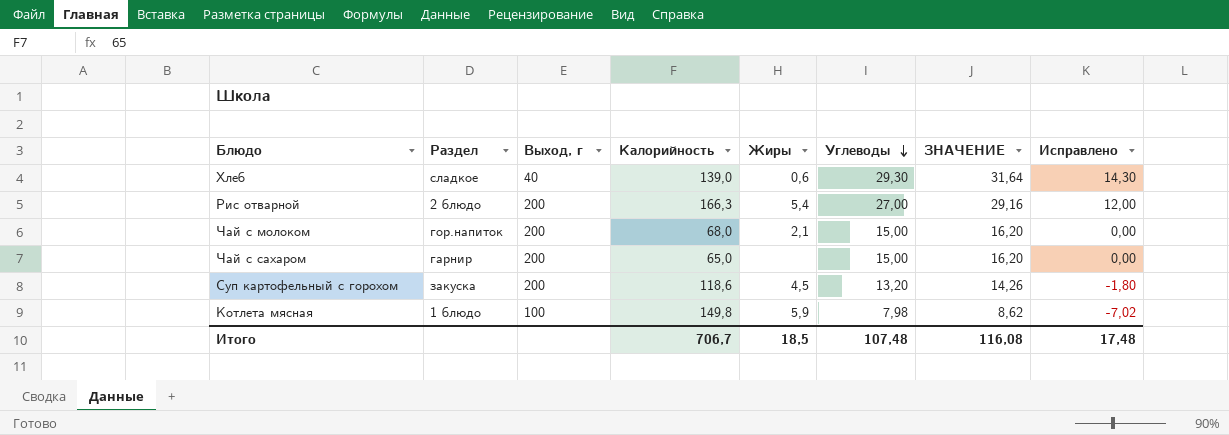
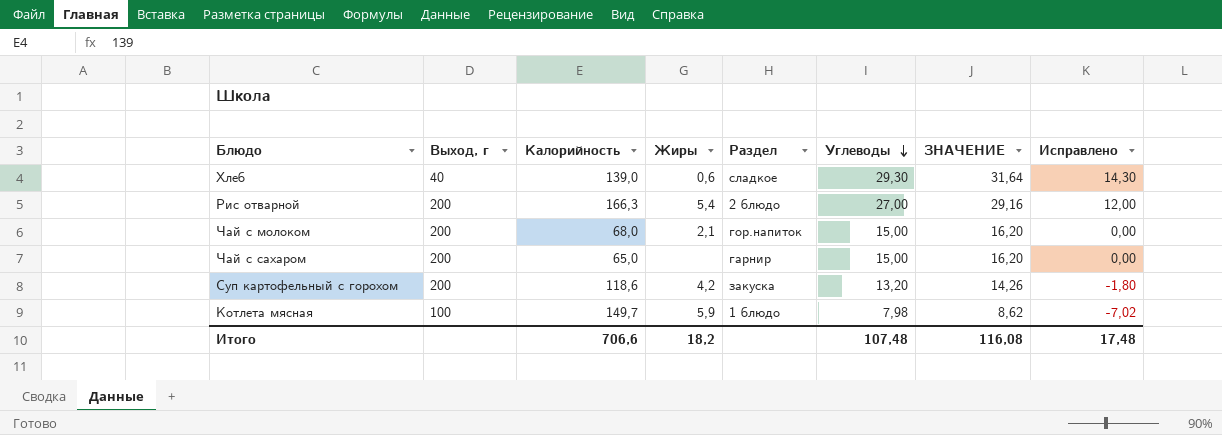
column Раздел | position: 2 -> 5
Суп картофельный с горохом | Жиры: 4,5 -> 4,2
Котлета мясная | Калорийность: 149,8 -> 149,7
Итого | Калорийность: 706,7 -> 706,6
Итого | Жиры: 18,5 -> 18,2

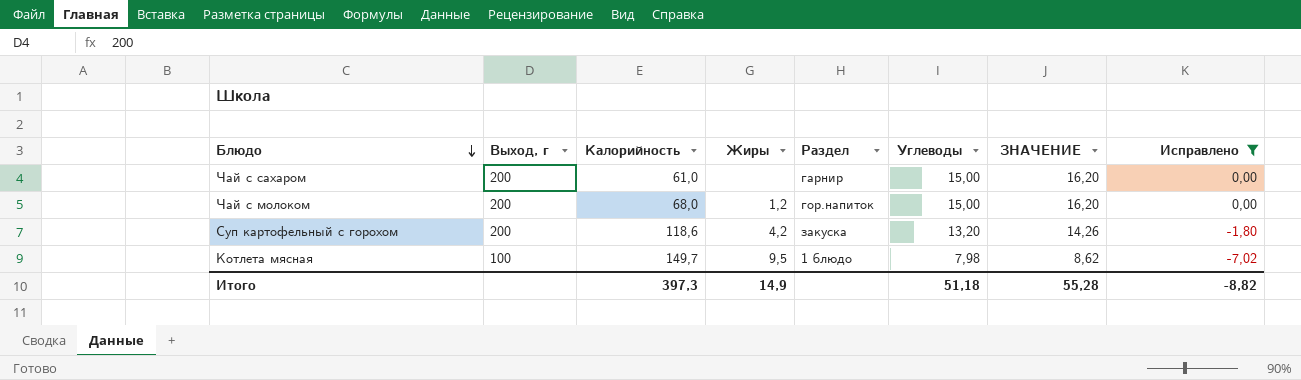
filter: none -> Исправлено <= 0,00
row order: Углеводы descending -> Блюдо descending
Чай с сахаром | Калорийность: 65,0 -> 61,0
Чай с молоком | Жиры: 2,1 -> 1,2
Котлета мясная | Жиры: 5,9 -> 9,5
Итого | Калорийность: 706,6 -> 397,3
Итого | Жиры: 18,2 -> 14,9
Итого | Углеводы: 107,48 -> 51,18
Итого | ЗНАЧЕНИЕ: 116,08 -> 55,28
Итого | Исправлено: 17,48 -> -8,82

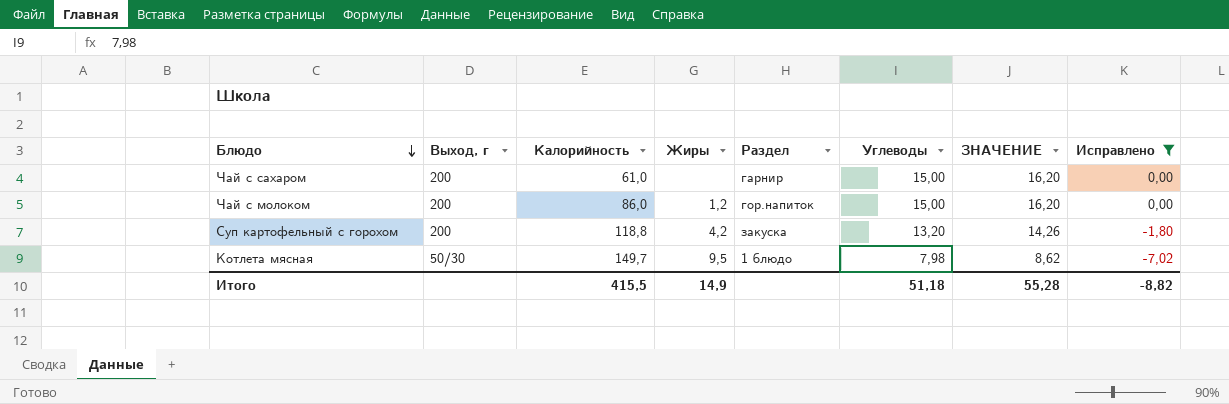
Чай с молоком | Калорийность: 68,0 -> 86,0
Суп картофельный с горохом | Калорийность: 118,6 -> 118,8
Котлета мясная | Выход, г: 100 -> 50/30
Итого | Калорийность: 397,3 -> 415,5

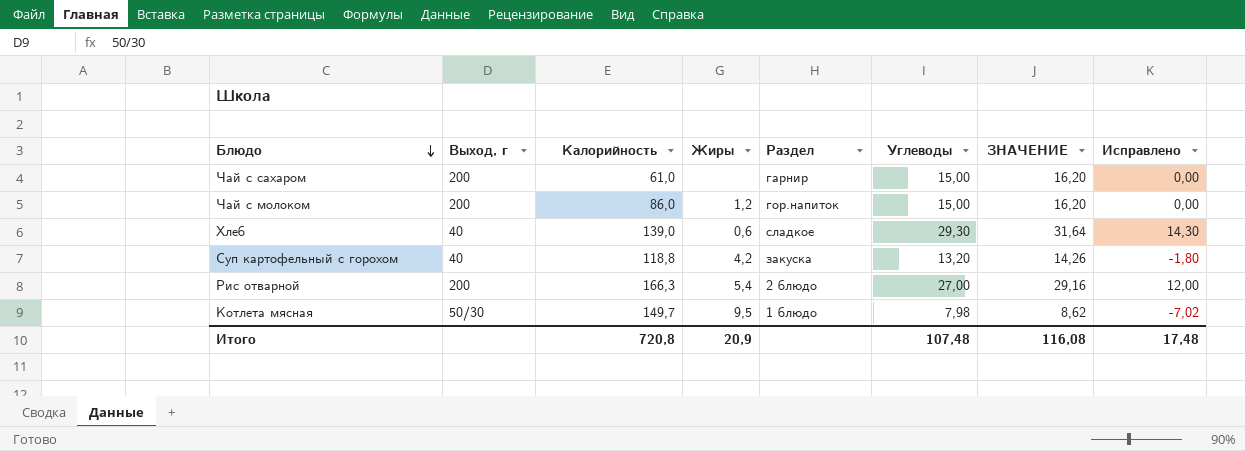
filter: Исправлено <= 0,00 -> none
Суп картофельный с горохом | Выход, г: 200 -> 40
Итого | Калорийность: 415,5 -> 720,8
Итого | Жиры: 14,9 -> 20,9
Итого | Углеводы: 51,18 -> 107,48
Итого | ЗНАЧЕНИЕ: 55,28 -> 116,08
Итого | Исправлено: -8,82 -> 17,48

